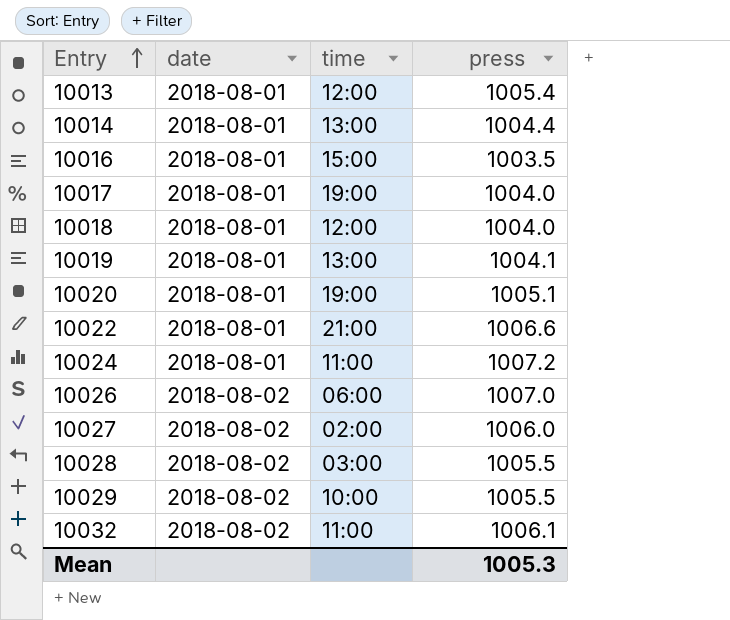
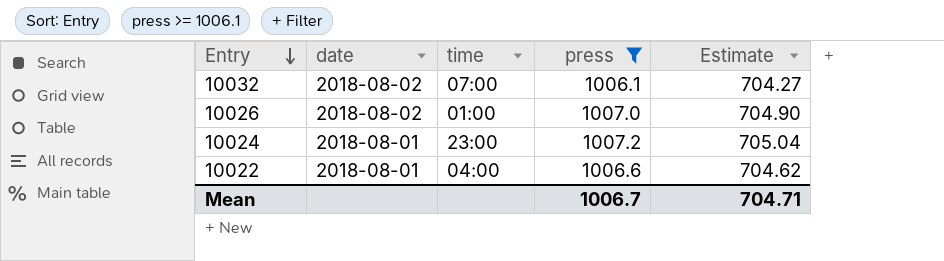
filter: none -> press >= 1006.1
row order: Entry ascending -> Entry descending
column Estimate | formula: none -> [press] * 0.7
10032 | time: 11:00 -> 07:00
10026 | time: 06:00 -> 01:00
10024 | time: 11:00 -> 23:00
10022 | time: 21:00 -> 04:00
Mean | press: 1005.3 -> 1006.7

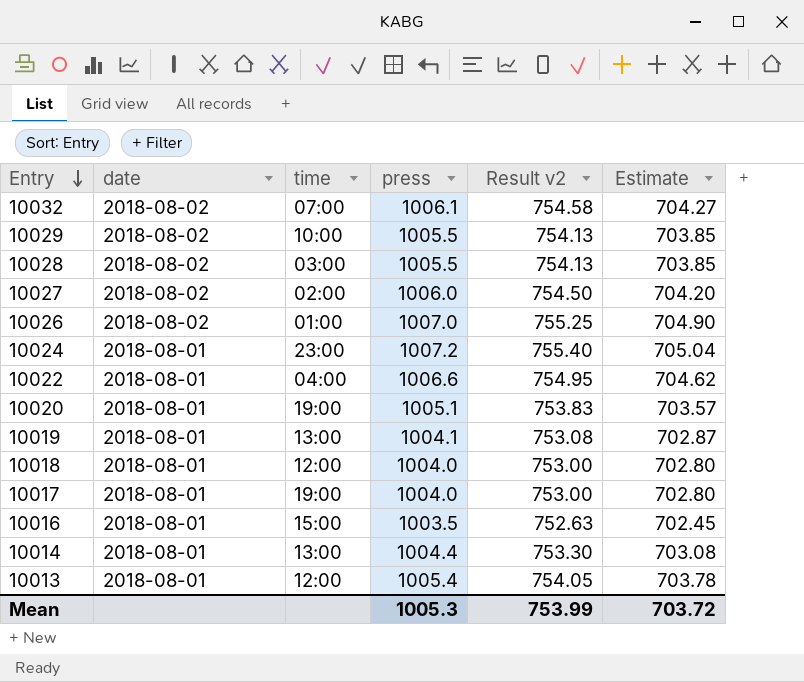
filter: press >= 1006.1 -> none
column Result v2 | formula: none -> [press] * 0.75
Mean | press: 1006.7 -> 1005.3
Mean | Estimate: 704.71 -> 703.72

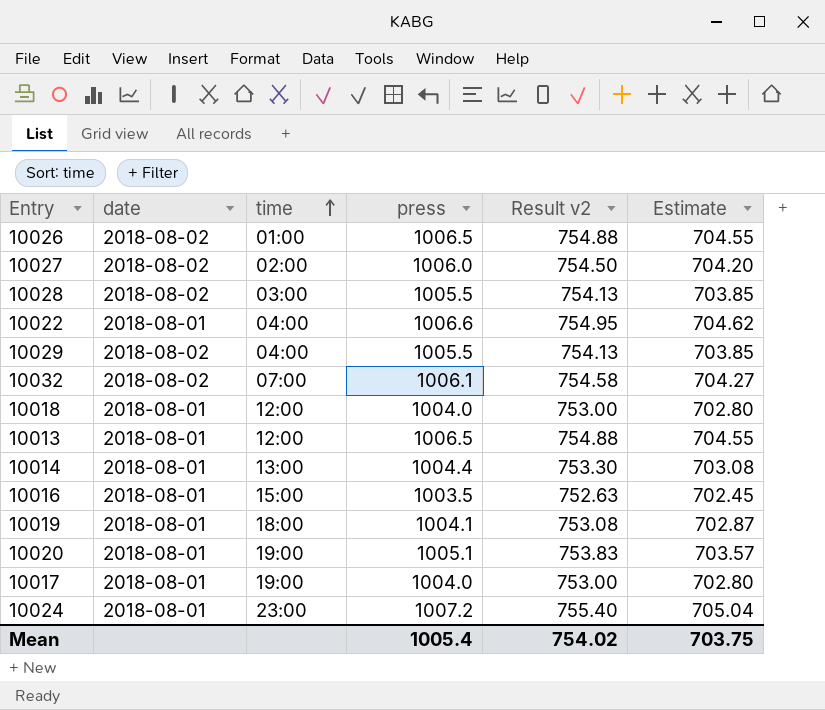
row order: Entry descending -> time ascending
10026 | press: 1007.0 -> 1006.5
10026 | Result v2: 755.25 -> 754.88
10026 | Estimate: 704.90 -> 704.55
10029 | time: 10:00 -> 04:00
10013 | press: 1005.4 -> 1006.5
10013 | Result v2: 754.05 -> 754.88
10013 | Estimate: 703.78 -> 704.55
10019 | time: 13:00 -> 18:00
Mean | press: 1005.3 -> 1005.4
Mean | Result v2: 753.99 -> 754.02
Mean | Estimate: 703.72 -> 703.75

